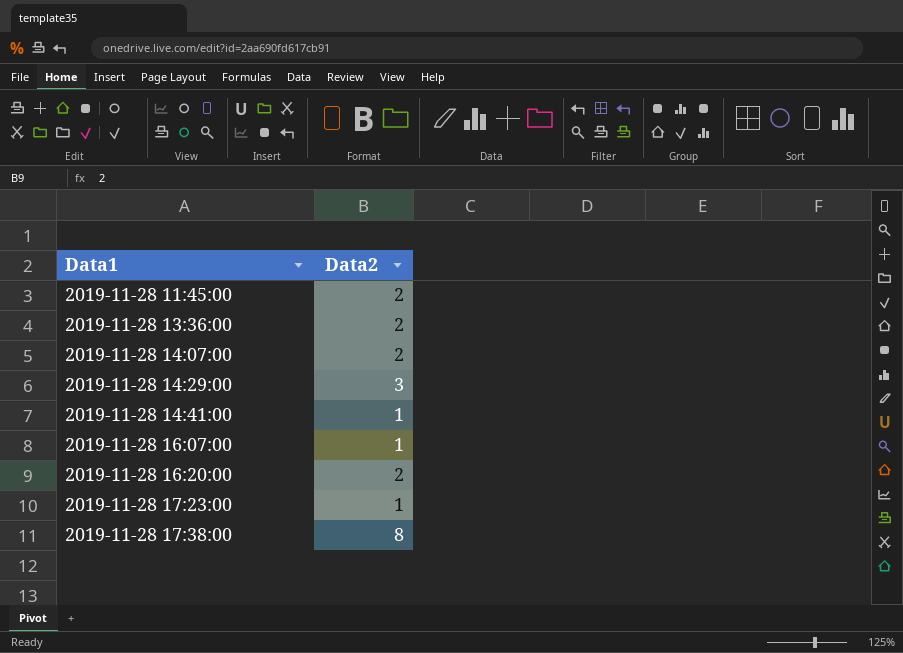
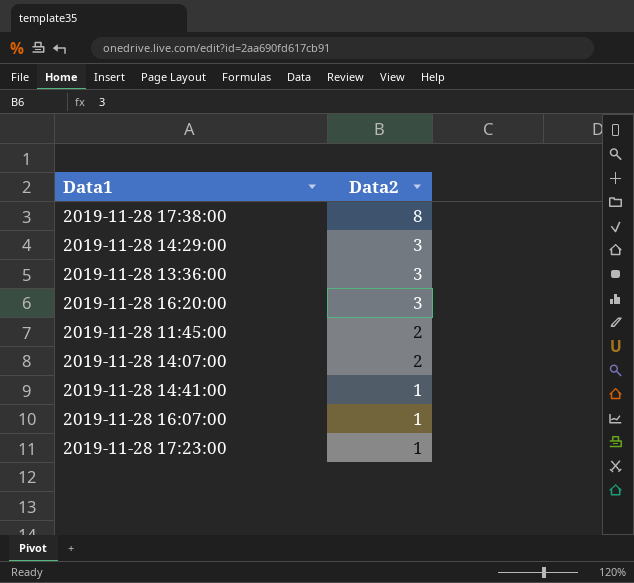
row order: Data1 ascending -> Data2 descending
2019-11-28 13:36:00 | Data2: 2 -> 3
2019-11-28 16:20:00 | Data2: 2 -> 3

